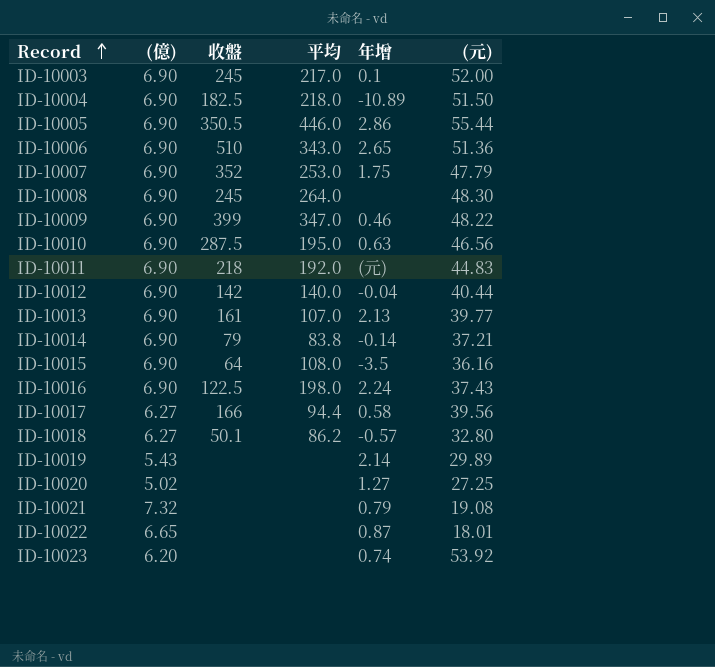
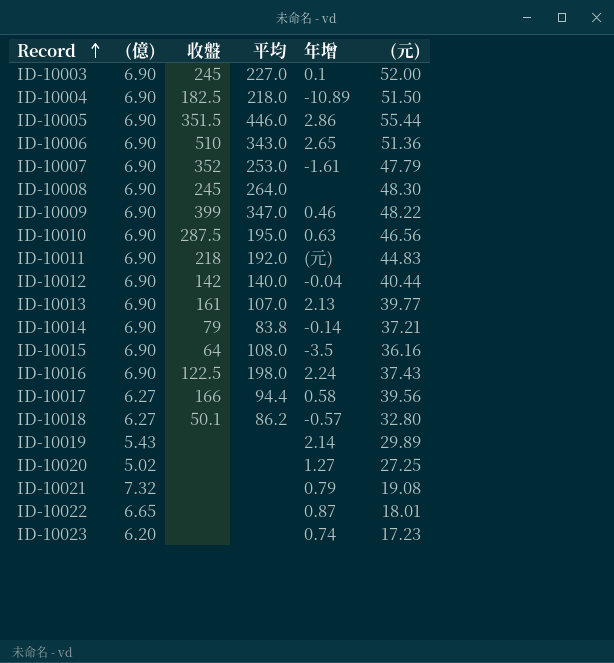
ID-10003 | 平均: 217.0 -> 227.0
ID-10005 | 收盤: 350.5 -> 351.5
ID-10007 | 年增: 1.75 -> -1.61
ID-10023 | (元): 53.92 -> 17.23

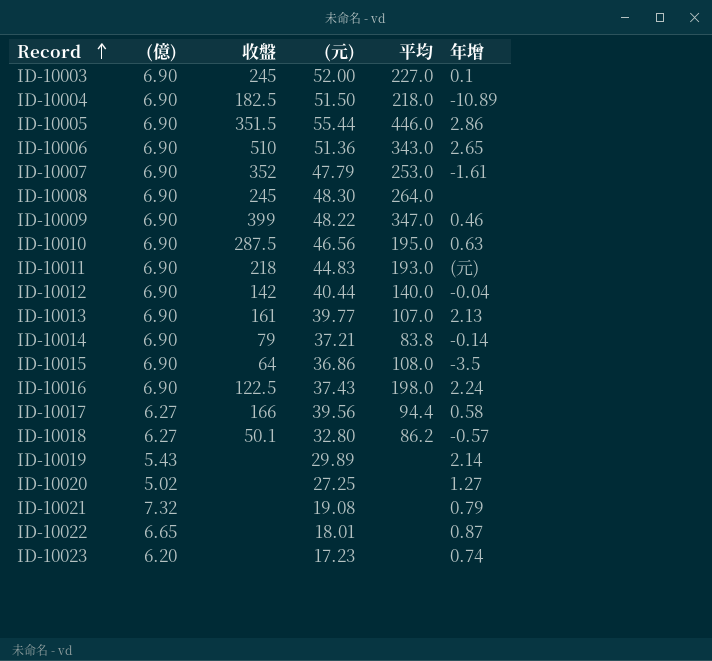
column (元) | position: 6 -> 4
ID-10011 | 平均: 192.0 -> 193.0
ID-10015 | (元): 36.16 -> 36.86

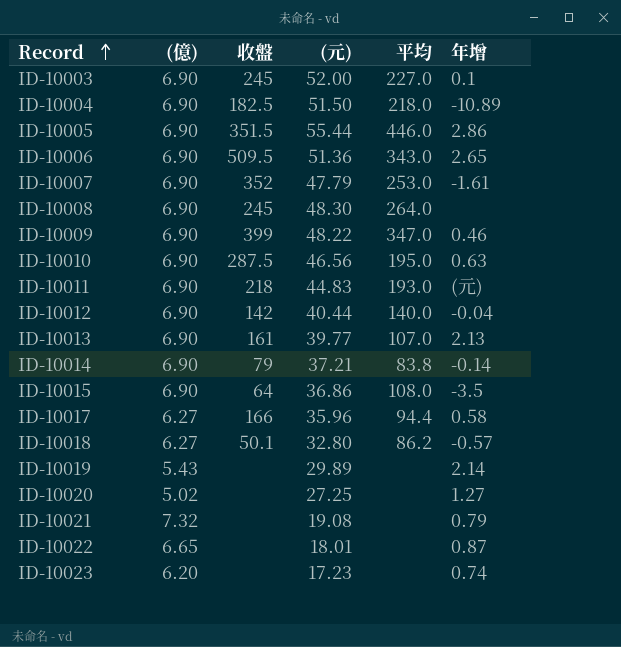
row ID-10016: 6.90 | 122.5 | 37.43 | 198.0 | 2.24 -> none
ID-10006 | 收盤: 510 -> 509.5
ID-10017 | (元): 39.56 -> 35.96

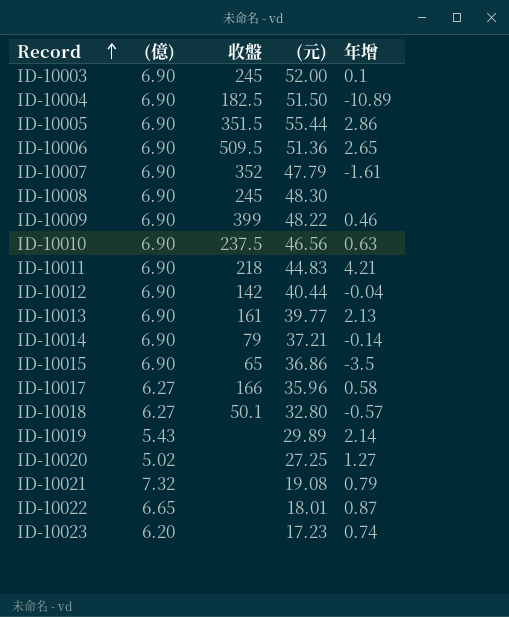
column 平均 | position: 5 -> none
ID-10010 | 收盤: 287.5 -> 237.5
ID-10011 | 年增: (元) -> 4.21
ID-10015 | 收盤: 64 -> 65

